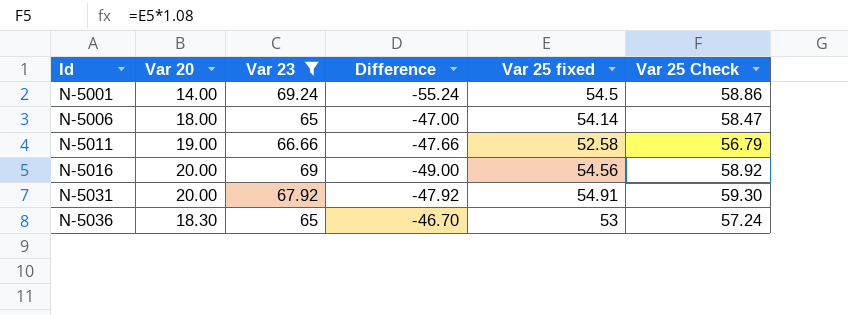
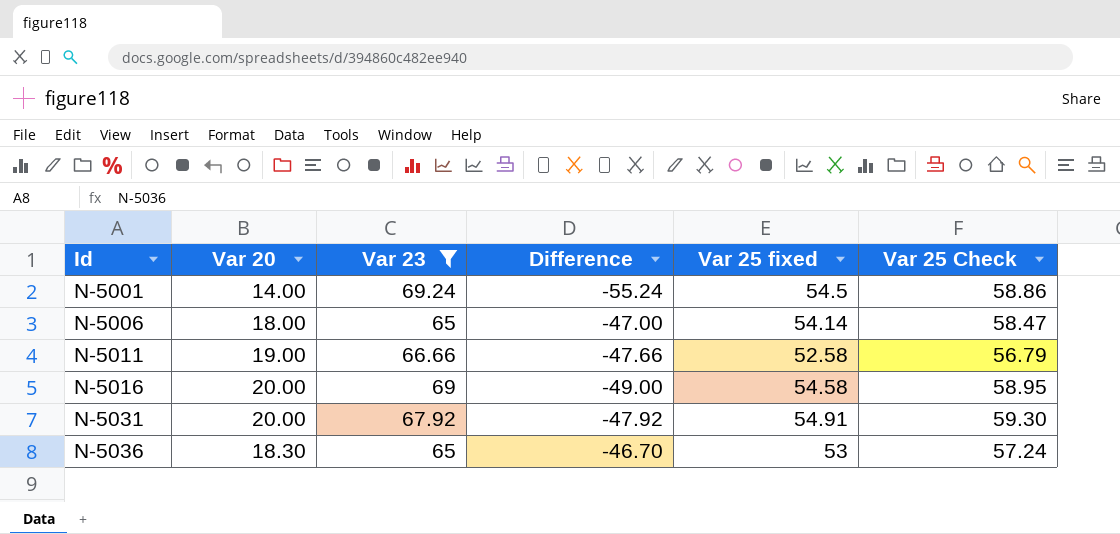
N-5016 | Var 25 fixed: 54.56 -> 54.58
N-5016 | Var 25 Check: 58.92 -> 58.95

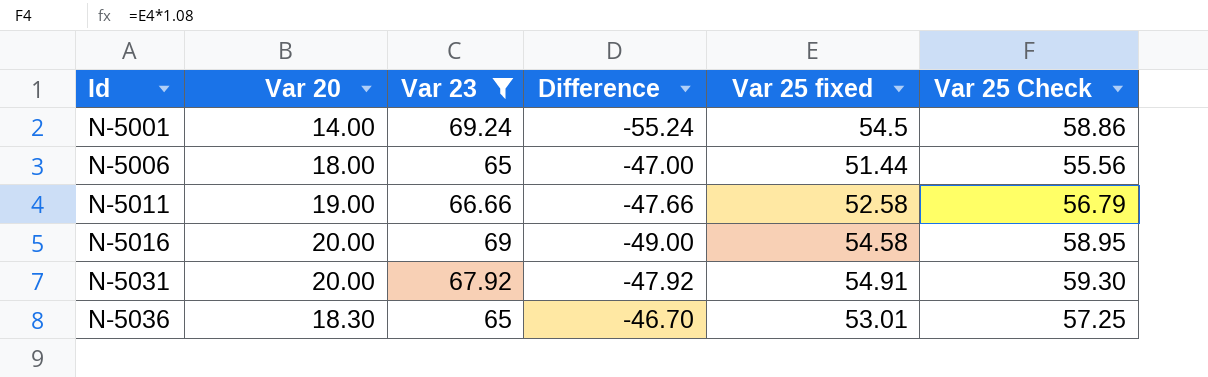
N-5006 | Var 25 fixed: 54.14 -> 51.44
N-5006 | Var 25 Check: 58.47 -> 55.56
N-5036 | Var 25 fixed: 53 -> 53.01
N-5036 | Var 25 Check: 57.24 -> 57.25

